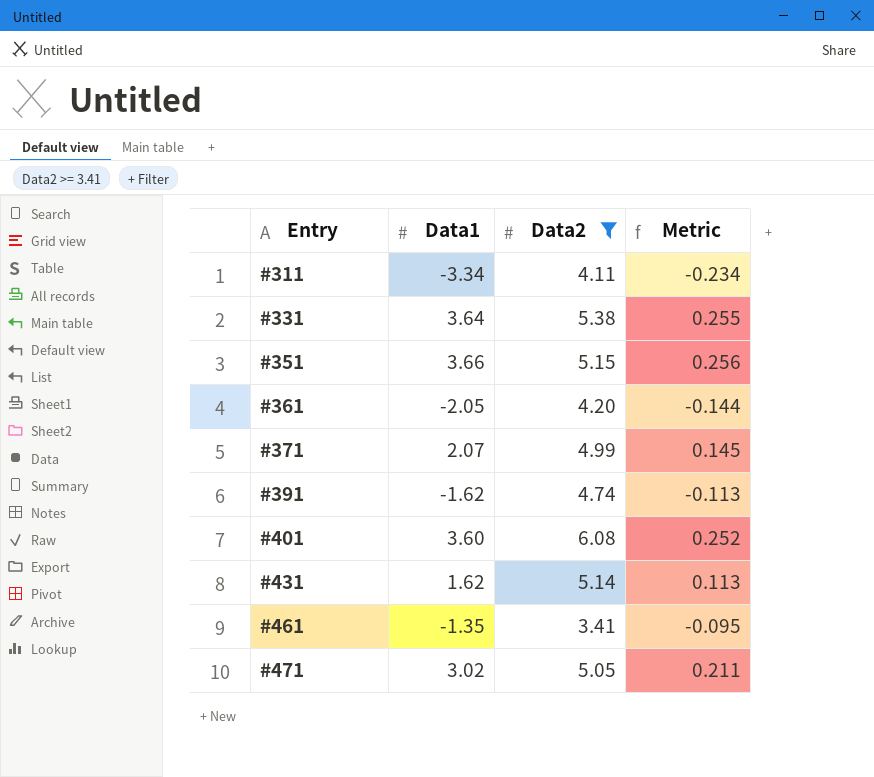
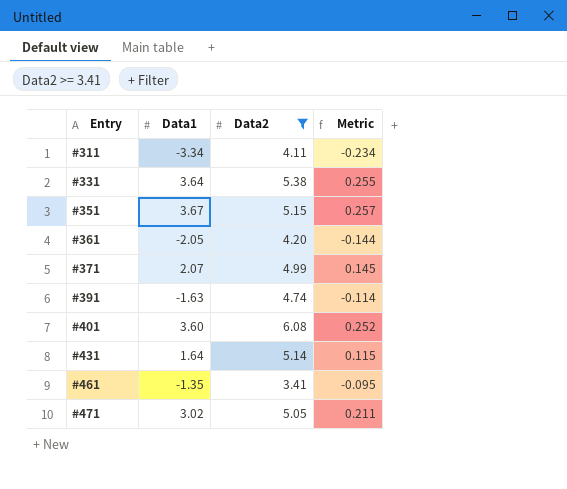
#351 | Data1: 3.66 -> 3.67
#351 | Metric: 0.256 -> 0.257
#391 | Data1: -1.62 -> -1.63
#391 | Metric: -0.113 -> -0.114
#431 | Data1: 1.62 -> 1.64
#431 | Metric: 0.113 -> 0.115

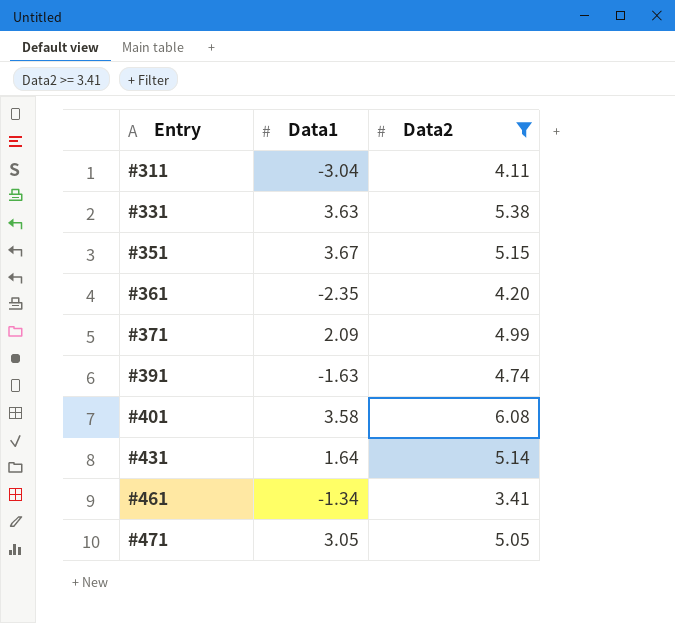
column Metric | formula: [Data1] * 0.07 -> none
#311 | Data1: -3.34 -> -3.04
#331 | Data1: 3.64 -> 3.63
#361 | Data1: -2.05 -> -2.35
#371 | Data1: 2.07 -> 2.09
#401 | Data1: 3.60 -> 3.58
#461 | Data1: -1.35 -> -1.34
#471 | Data1: 3.02 -> 3.05

